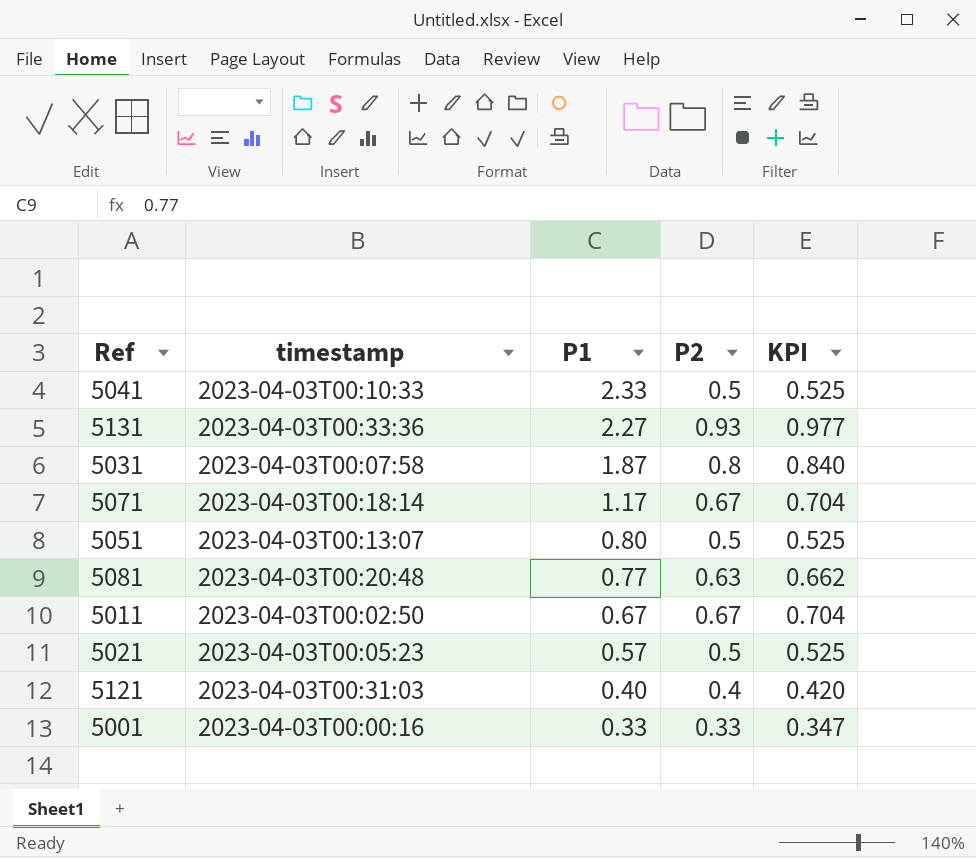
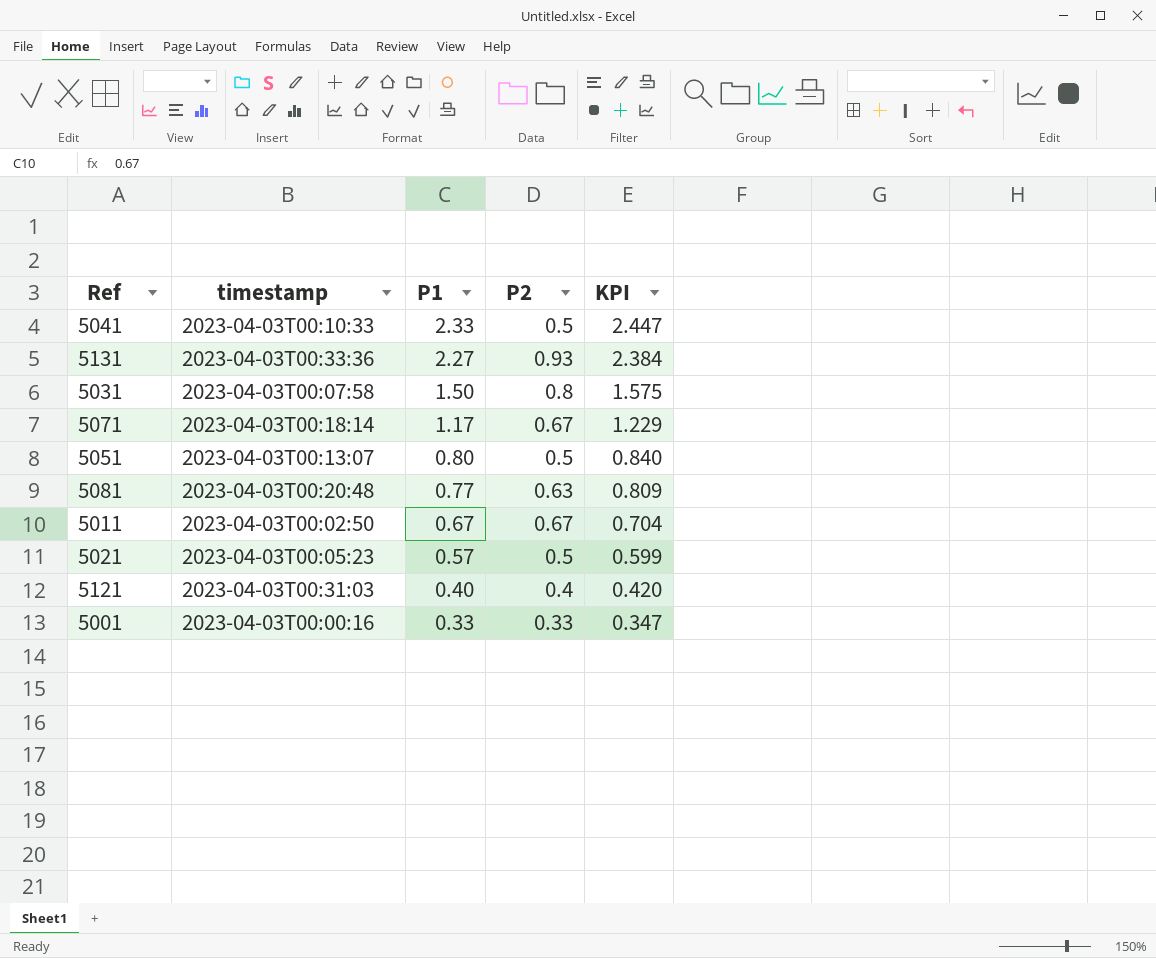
column KPI | formula: [P2] * 1.05 -> [P1] * 1.05
5031 | P1: 1.87 -> 1.50

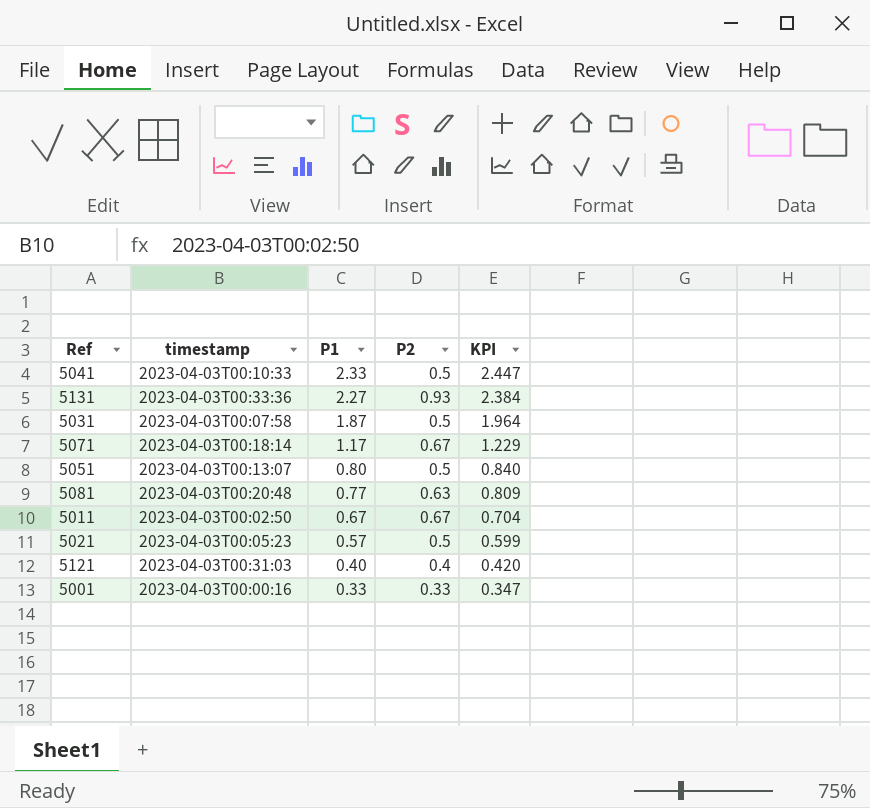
5031 | P1: 1.50 -> 1.87
5031 | P2: 0.8 -> 0.5
5031 | KPI: 1.575 -> 1.964

